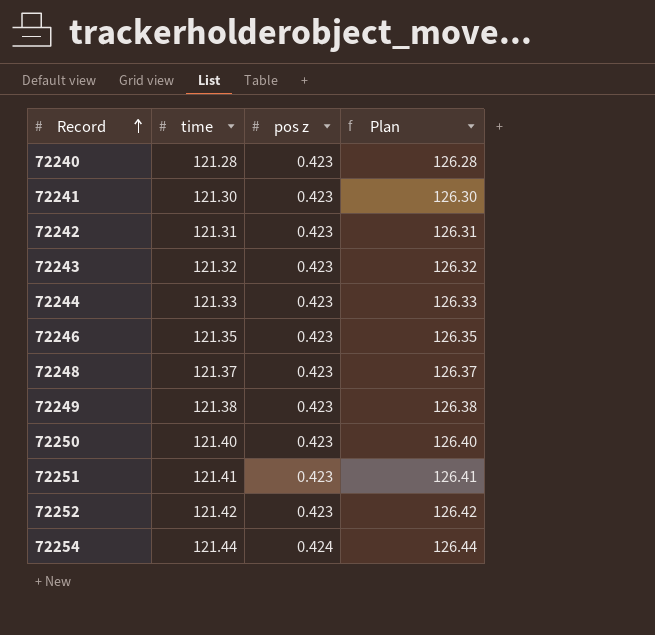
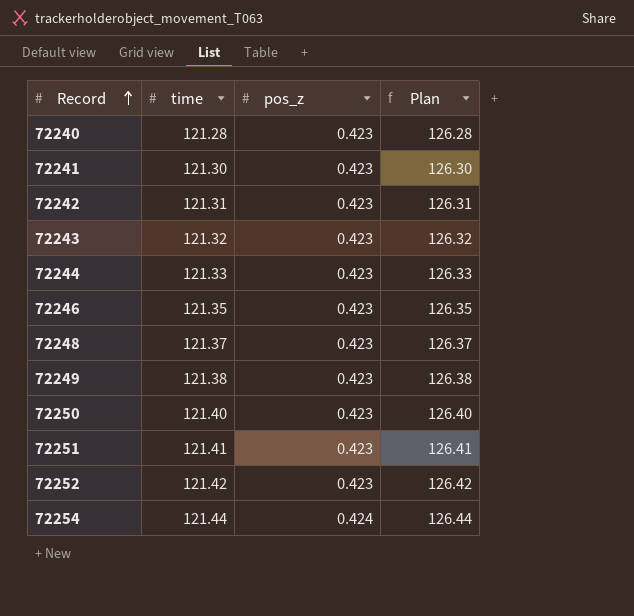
column name: pos z -> pos_z

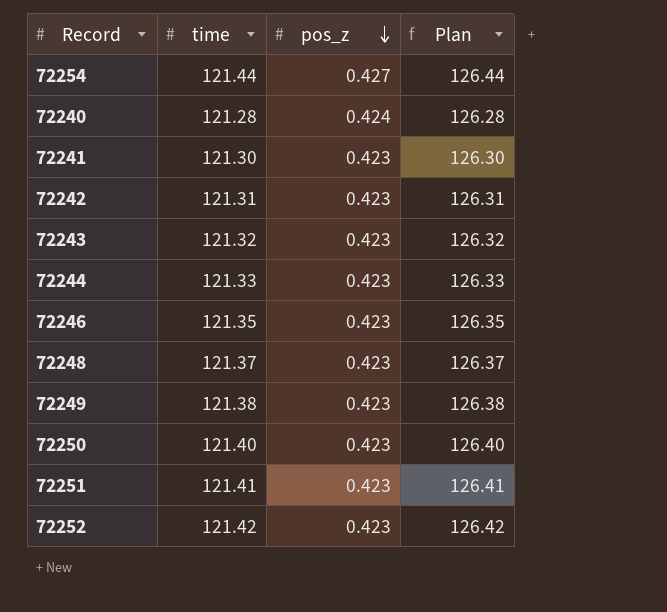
row order: Record ascending -> pos_z descending
72254 | pos_z: 0.424 -> 0.427
72240 | pos_z: 0.423 -> 0.424

